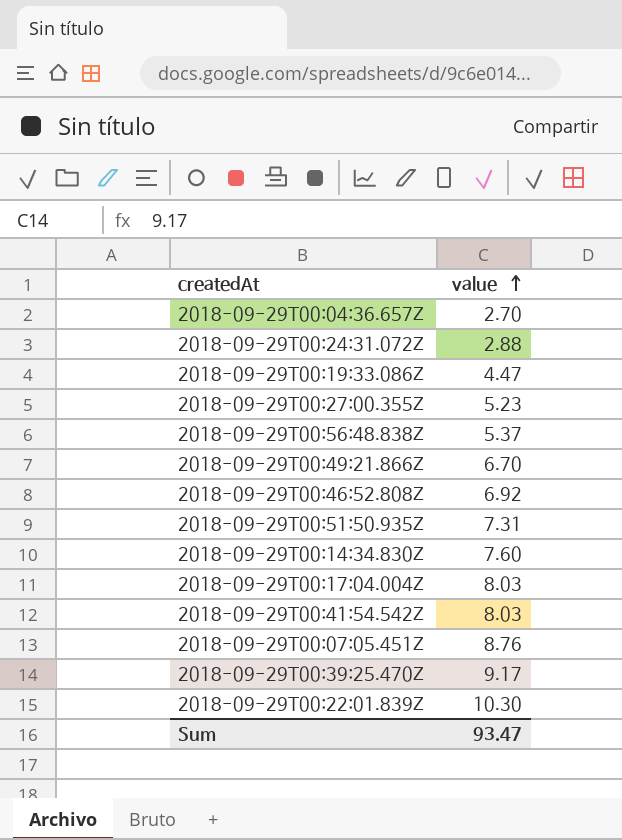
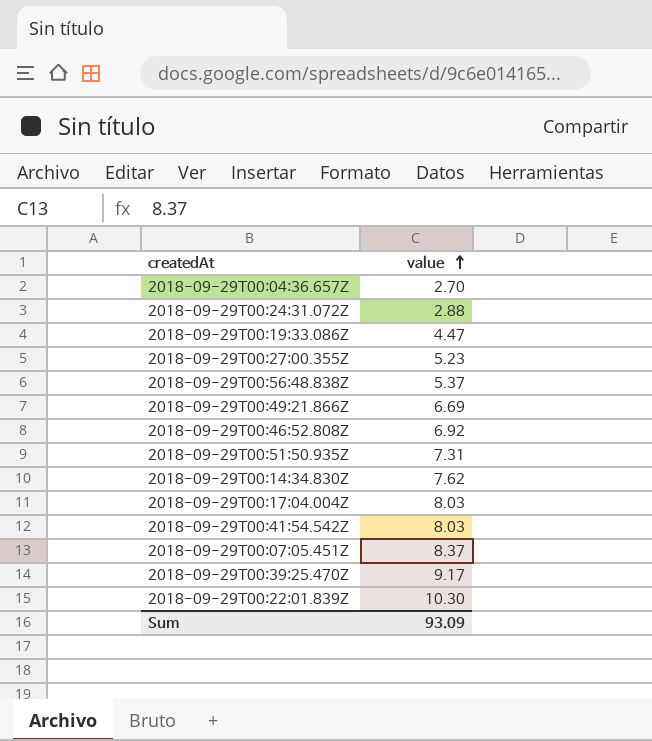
2018-09-29T00:49:21.866Z | value: 6.70 -> 6.69
2018-09-29T00:14:34.830Z | value: 7.60 -> 7.62
2018-09-29T00:07:05.451Z | value: 8.76 -> 8.37
Sum | value: 93.47 -> 93.09

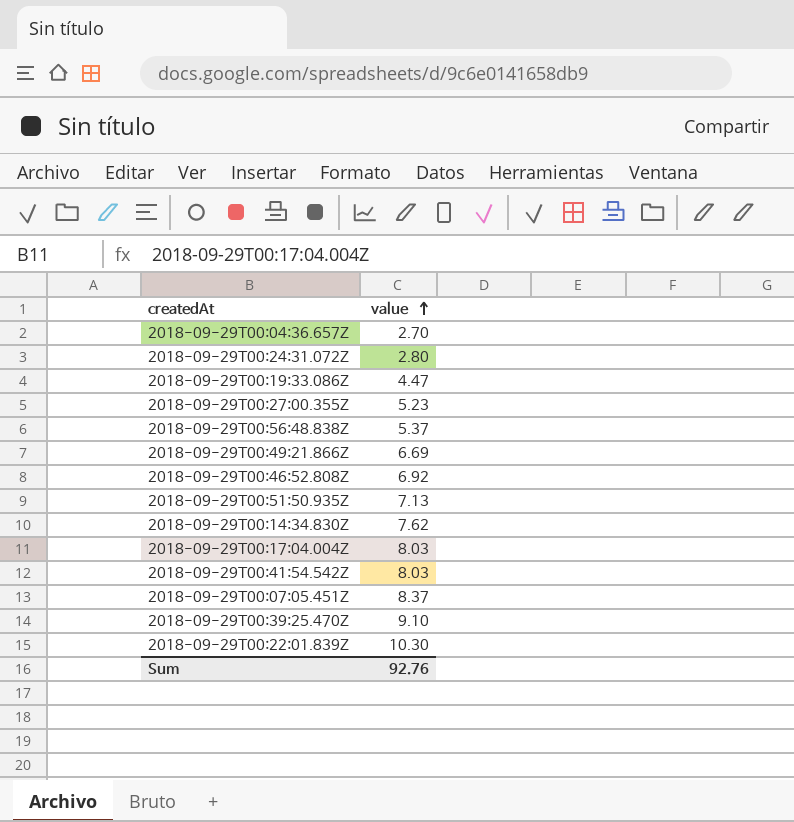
2018-09-29T00:24:31.072Z | value: 2.88 -> 2.80
2018-09-29T00:51:50.935Z | value: 7.31 -> 7.13
2018-09-29T00:39:25.470Z | value: 9.17 -> 9.10
Sum | value: 93.09 -> 92.76

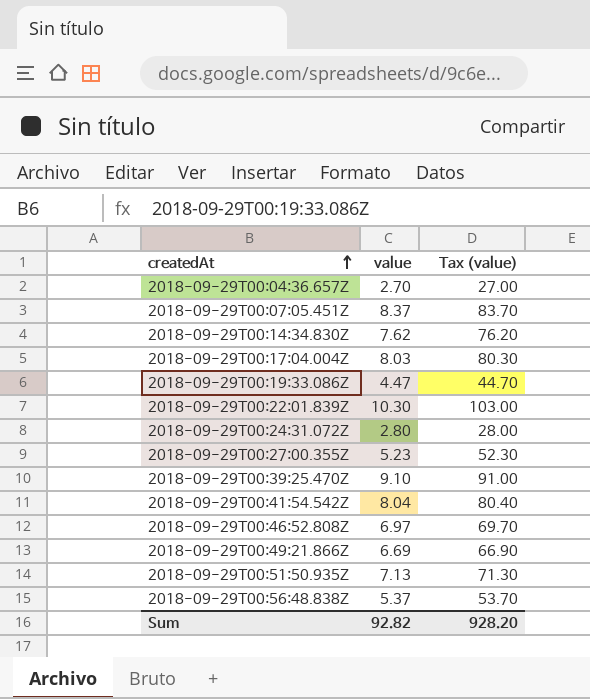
row order: value ascending -> createdAt ascending
column Tax (value) | formula: none -> [value] * 10
2018-09-29T00:41:54.542Z | value: 8.03 -> 8.04
2018-09-29T00:46:52.808Z | value: 6.92 -> 6.97
Sum | value: 92.76 -> 92.82

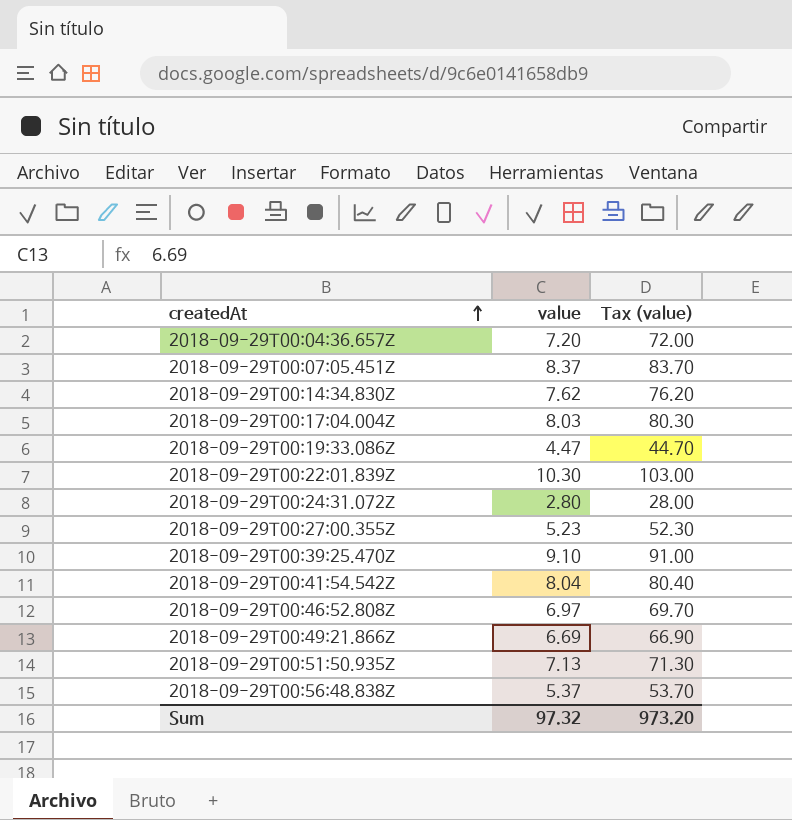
2018-09-29T00:04:36.657Z | value: 2.70 -> 7.20
2018-09-29T00:04:36.657Z | Tax (value): 27.00 -> 72.00
Sum | value: 92.82 -> 97.32
Sum | Tax (value): 928.20 -> 973.20

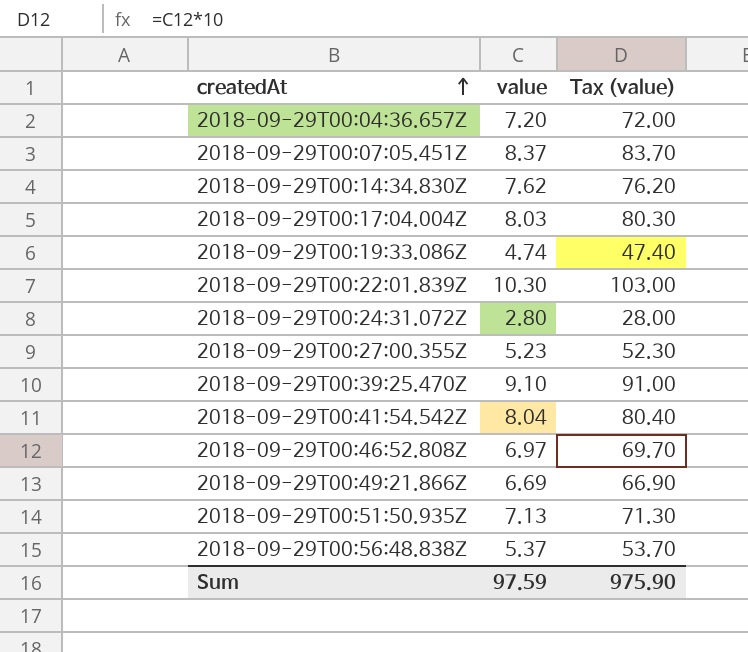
2018-09-29T00:19:33.086Z | value: 4.47 -> 4.74
2018-09-29T00:19:33.086Z | Tax (value): 44.70 -> 47.40
Sum | value: 97.32 -> 97.59
Sum | Tax (value): 973.20 -> 975.90

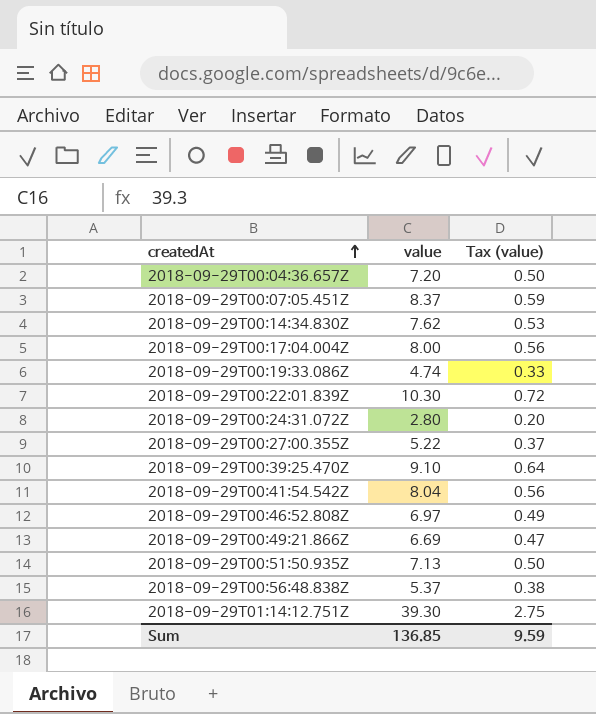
column Tax (value) | formula: [value] * 10 -> [value] * 0.07
2018-09-29T00:17:04.004Z | value: 8.03 -> 8.00
2018-09-29T00:27:00.355Z | value: 5.23 -> 5.22
row 2018-09-29T01:14:12.751Z: none -> 39.30 | 2.75
Sum | value: 97.59 -> 136.85
Sum | Tax (value): 975.90 -> 9.59

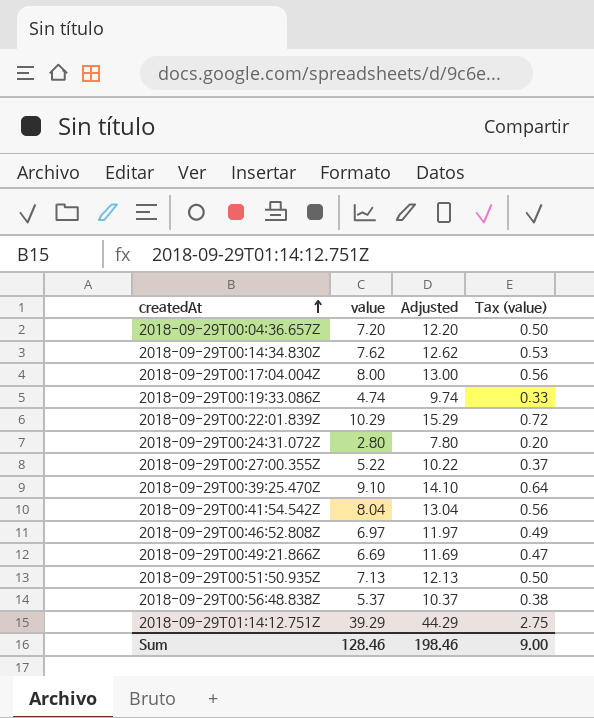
column Adjusted | formula: none -> [value] + 5
row 2018-09-29T00:07:05.451Z: 8.37 | 0.59 -> none
2018-09-29T00:22:01.839Z | value: 10.30 -> 10.29
2018-09-29T01:14:12.751Z | value: 39.30 -> 39.29
Sum | value: 136.85 -> 128.46
Sum | Tax (value): 9.59 -> 9.00

